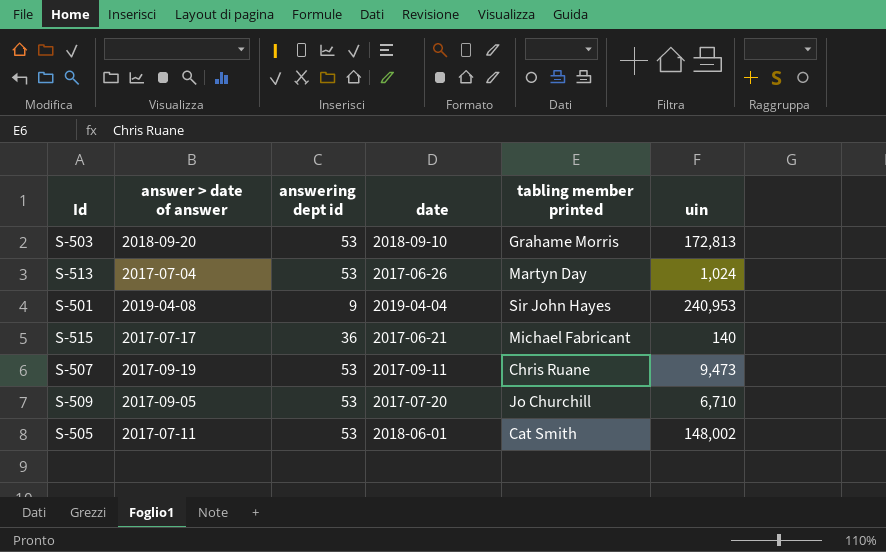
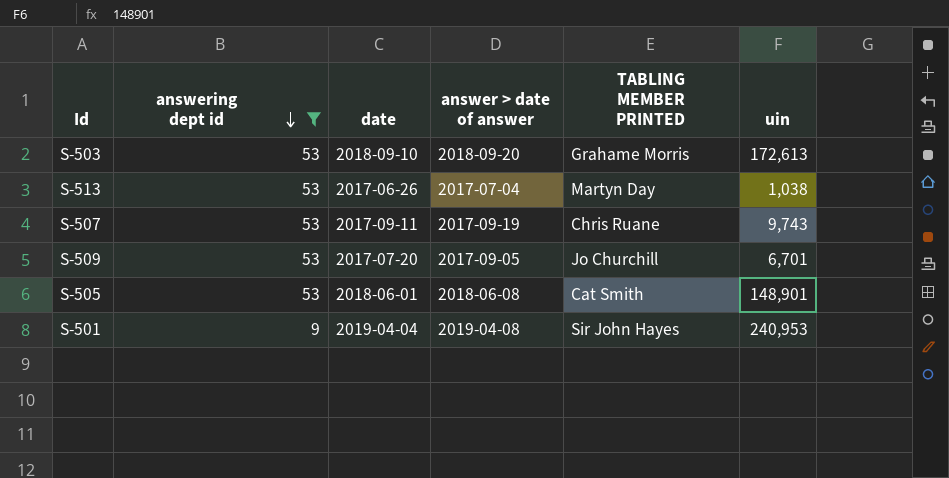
filter: none -> answering dept id != 36
row order: none -> answering dept id descending
column answer > date of answer | position: 2 -> 4
column name: tabling member printed -> TABLING MEMBER PRINTED
S-503 | uin: 172,813 -> 172,613
S-513 | uin: 1,024 -> 1,038
S-507 | uin: 9,473 -> 9,743
S-509 | uin: 6,710 -> 6,701
S-505 | answer > date of answer: 2017-07-11 -> 2018-06-08
S-505 | uin: 148,002 -> 148,901

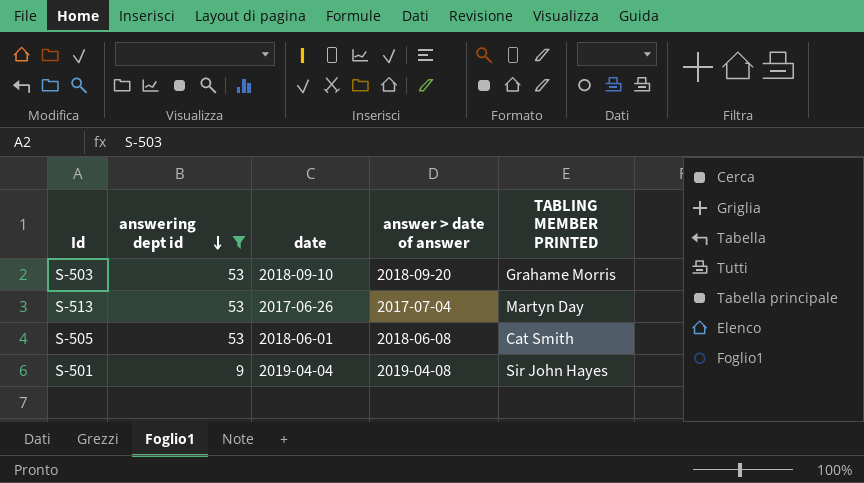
column uin | position: 6 -> none
row S-507: 53 | 2017-09-11 | 2017-09-19 | Chris Ruane | 9,743 -> none
row S-509: 53 | 2017-07-20 | 2017-09-05 | Jo Churchill | 6,701 -> none

